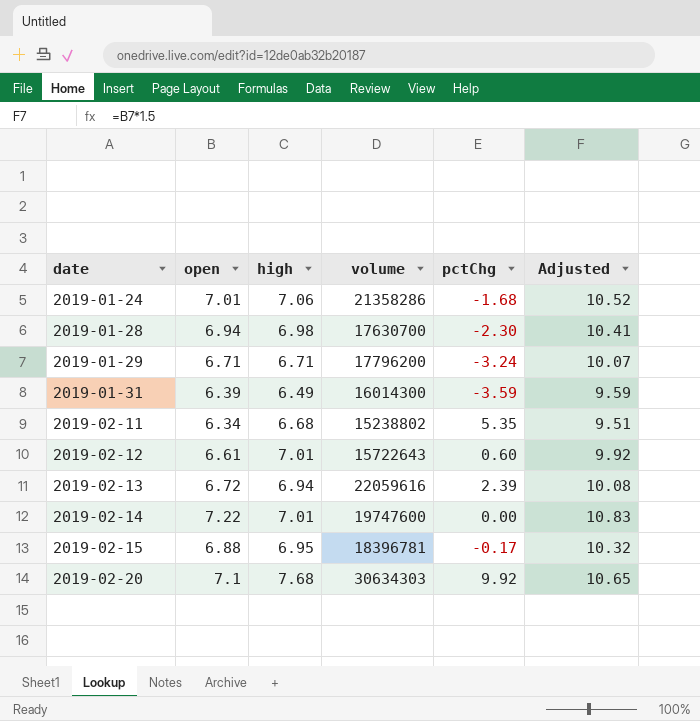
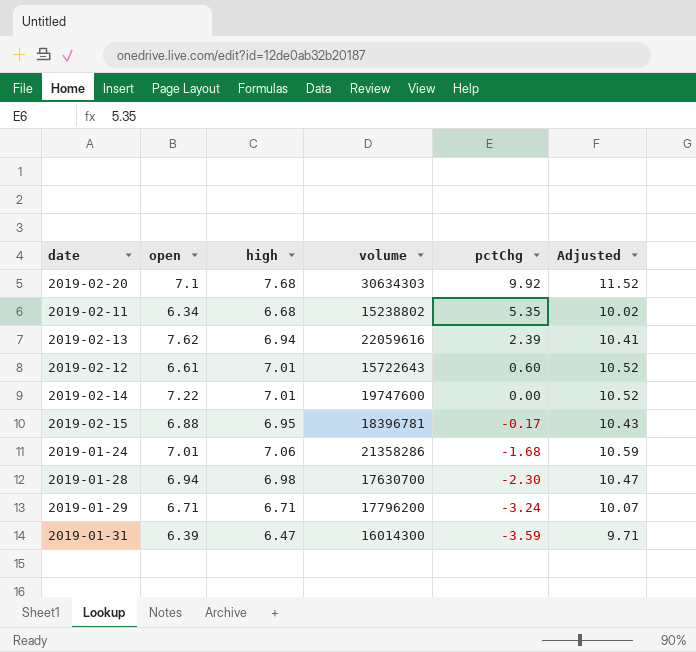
row order: date ascending -> pctChg descending
column Adjusted | formula: [open] * 1.5 -> [high] * 1.5
2019-02-13 | open: 6.72 -> 7.62
2019-01-31 | high: 6.49 -> 6.47

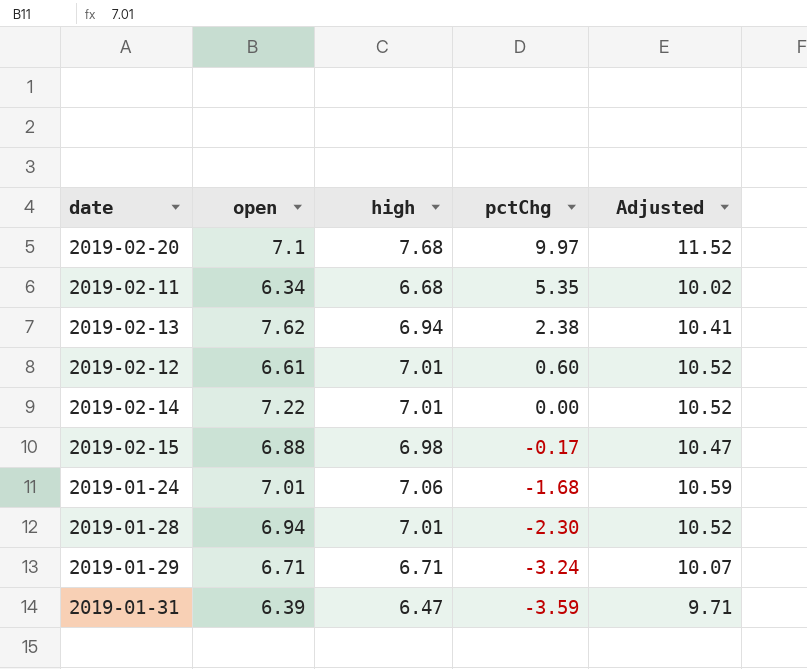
column volume | position: 4 -> none
2019-02-20 | pctChg: 9.92 -> 9.97
2019-02-13 | pctChg: 2.39 -> 2.38
2019-02-15 | high: 6.95 -> 6.98
2019-02-15 | Adjusted: 10.43 -> 10.47
2019-01-28 | high: 6.98 -> 7.01
2019-01-28 | Adjusted: 10.47 -> 10.52

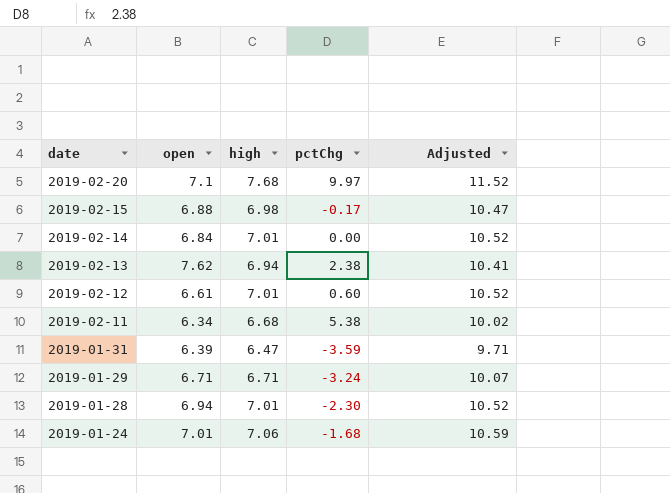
row order: pctChg descending -> date descending
2019-02-14 | open: 7.22 -> 6.84
2019-02-11 | pctChg: 5.35 -> 5.38

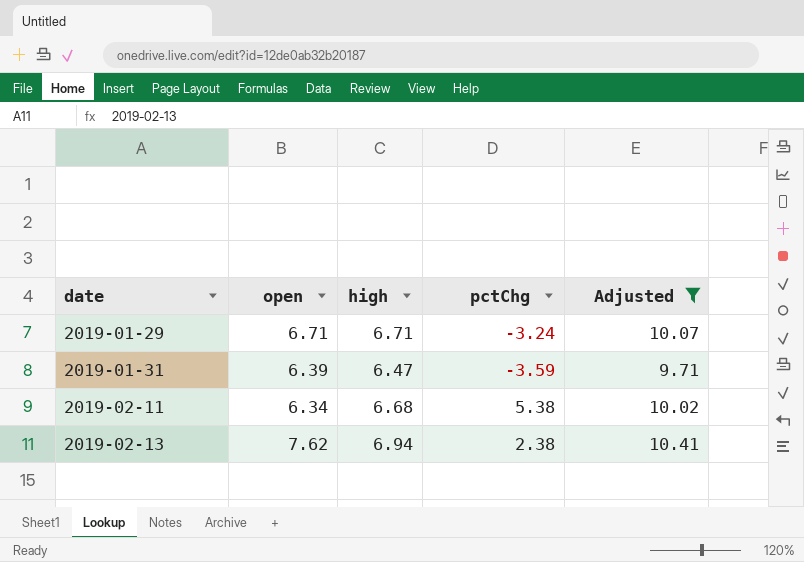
filter: none -> Adjusted <= 10.41
row order: date descending -> date ascending

